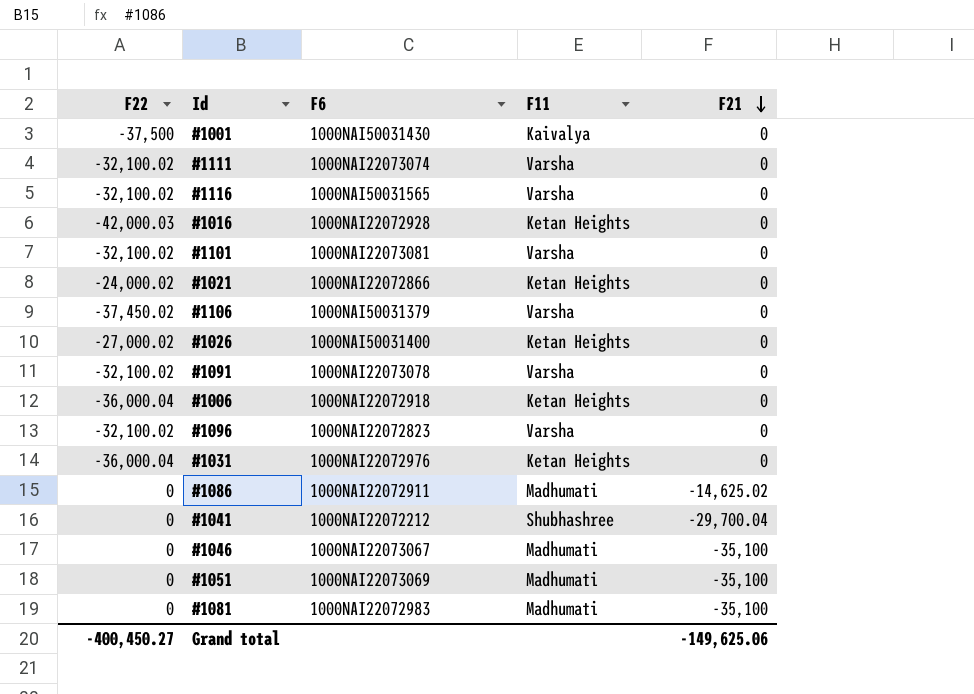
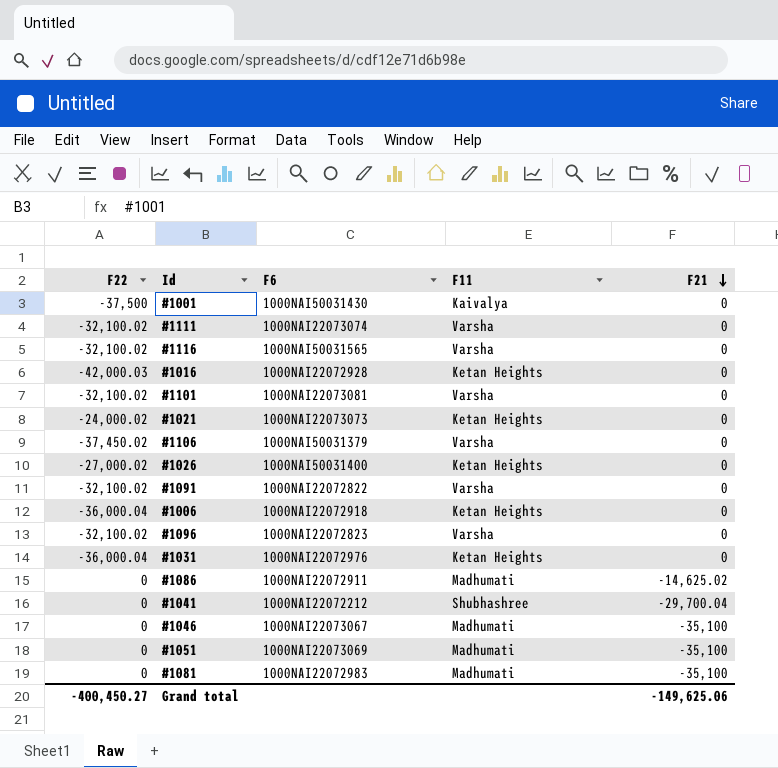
#1021 | F6: 1000NAI22072866 -> 1000NAI22073073
#1091 | F6: 1000NAI22073078 -> 1000NAI22072822

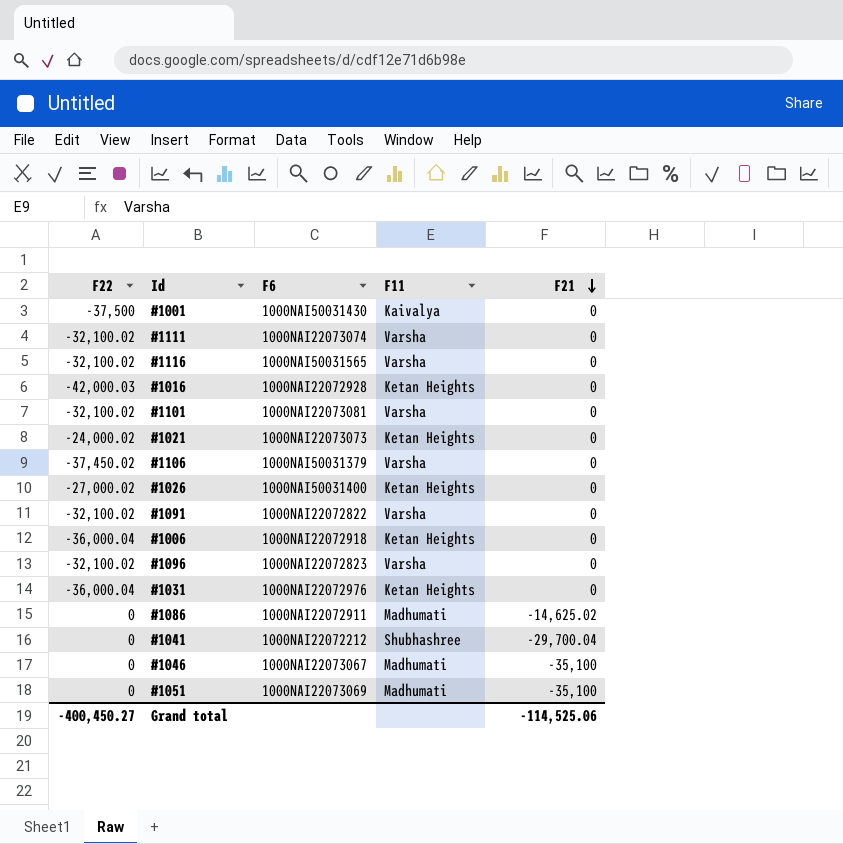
row #1081: 0 | 1000NAI22072983 | Madhumati | -35,100 -> none
Grand total | F21: -149,625.06 -> -114,525.06

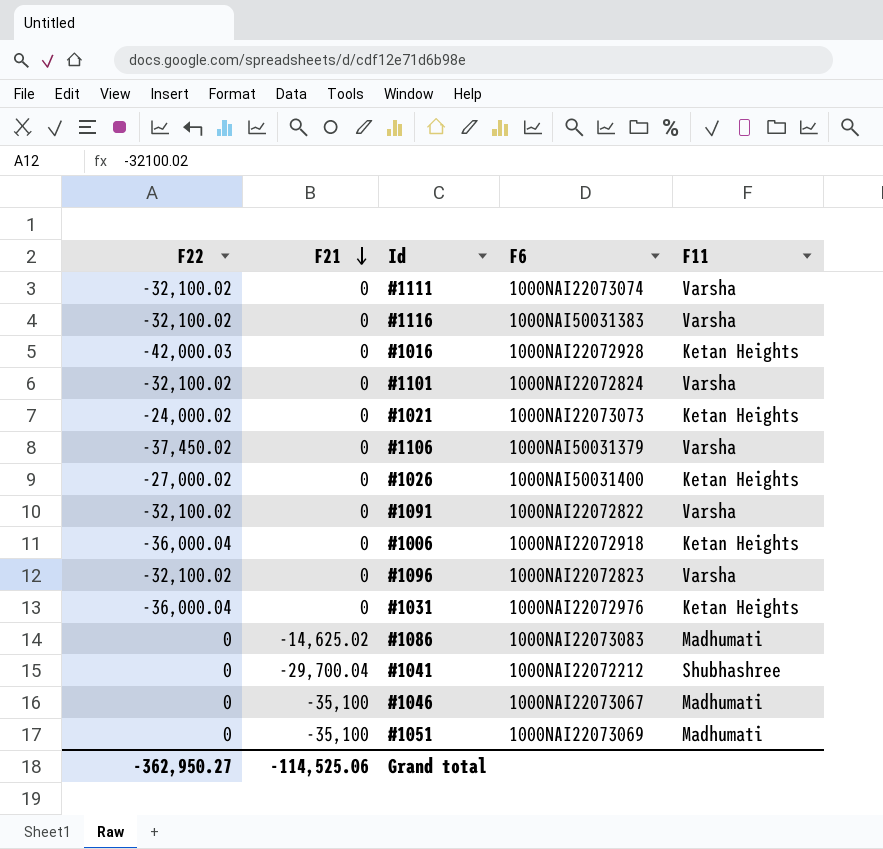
column F21 | position: 5 -> 2
row #1001: -37,500 | 1000NAI50031430 | Kaivalya | 0 -> none
#1116 | F6: 1000NAI50031565 -> 1000NAI50031383
#1101 | F6: 1000NAI22073081 -> 1000NAI22072824
#1086 | F6: 1000NAI22072911 -> 1000NAI22073083
Grand total | F22: -400,450.27 -> -362,950.27

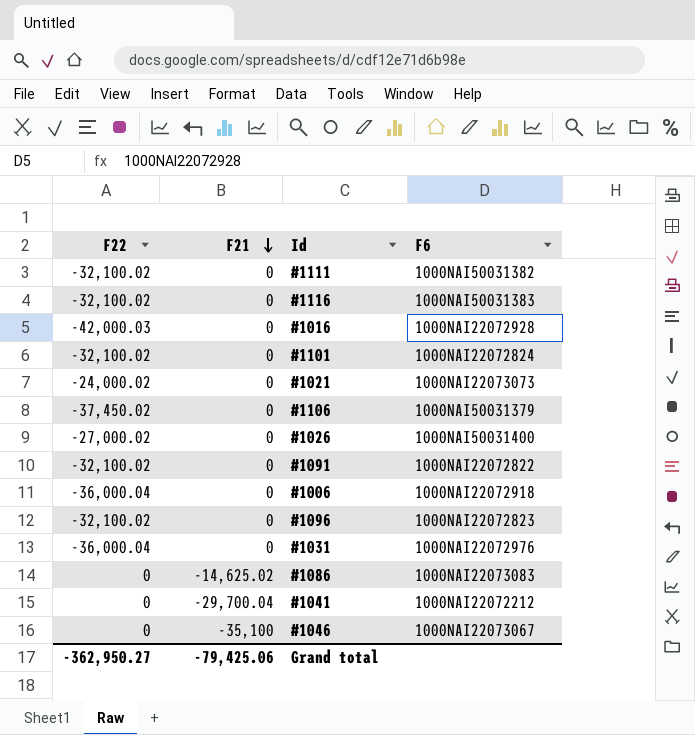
column F11 | position: 5 -> none
row #1051: 0 | -35,100 | 1000NAI22073069 | Madhumati -> none
#1111 | F6: 1000NAI22073074 -> 1000NAI50031382
Grand total | F21: -114,525.06 -> -79,425.06

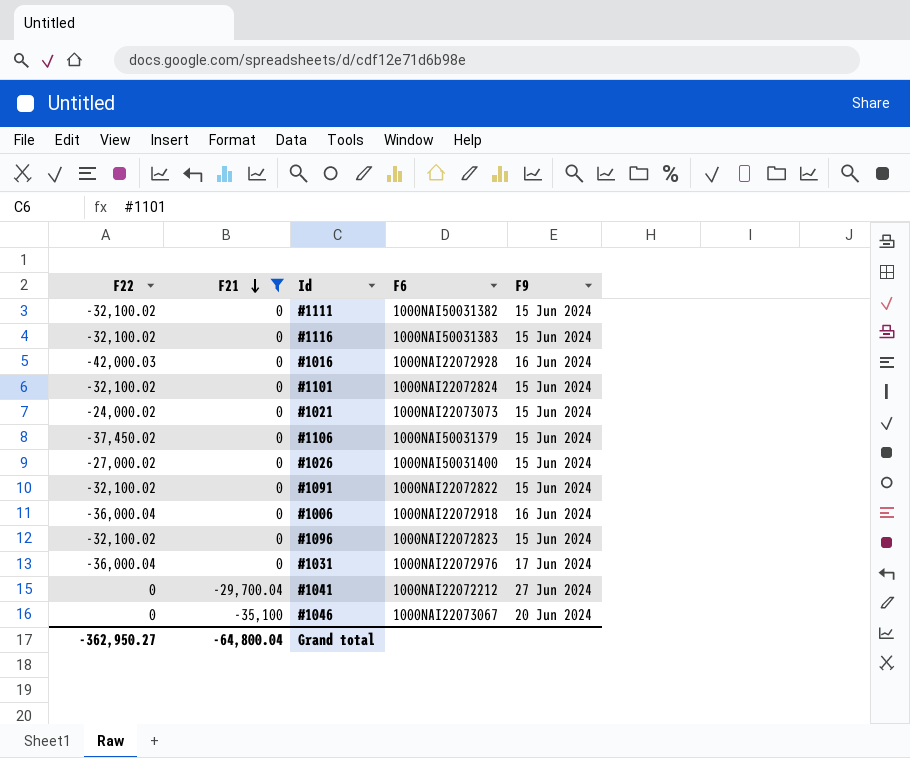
filter: none -> F21 != -14,625.02
column F9 | position: none -> 5
Grand total | F21: -79,425.06 -> -64,800.04

